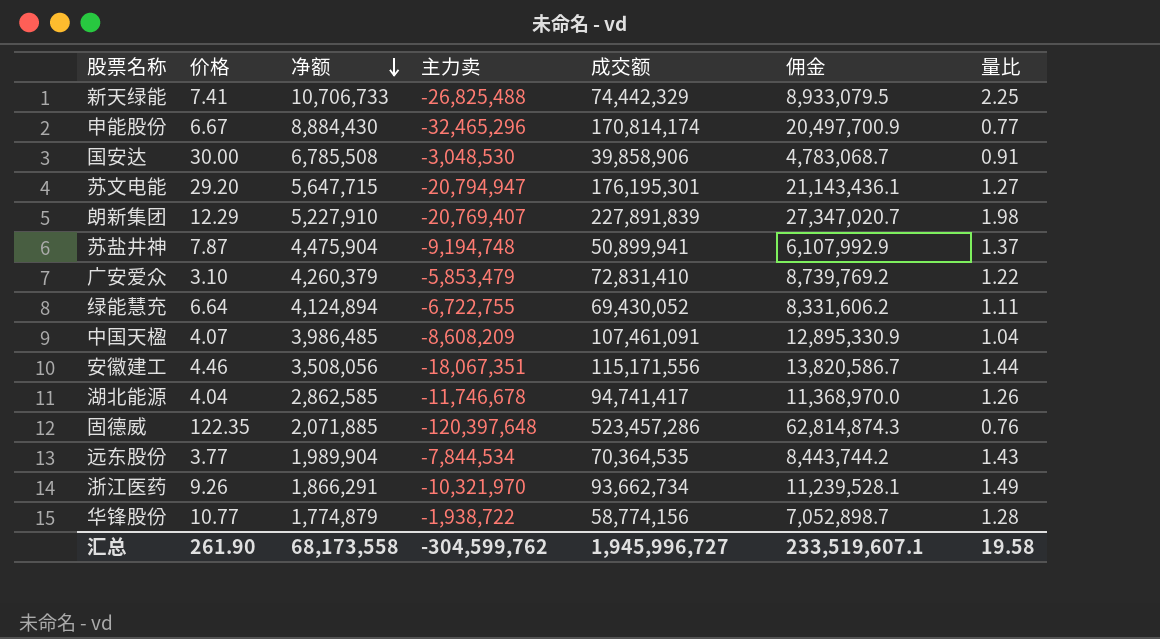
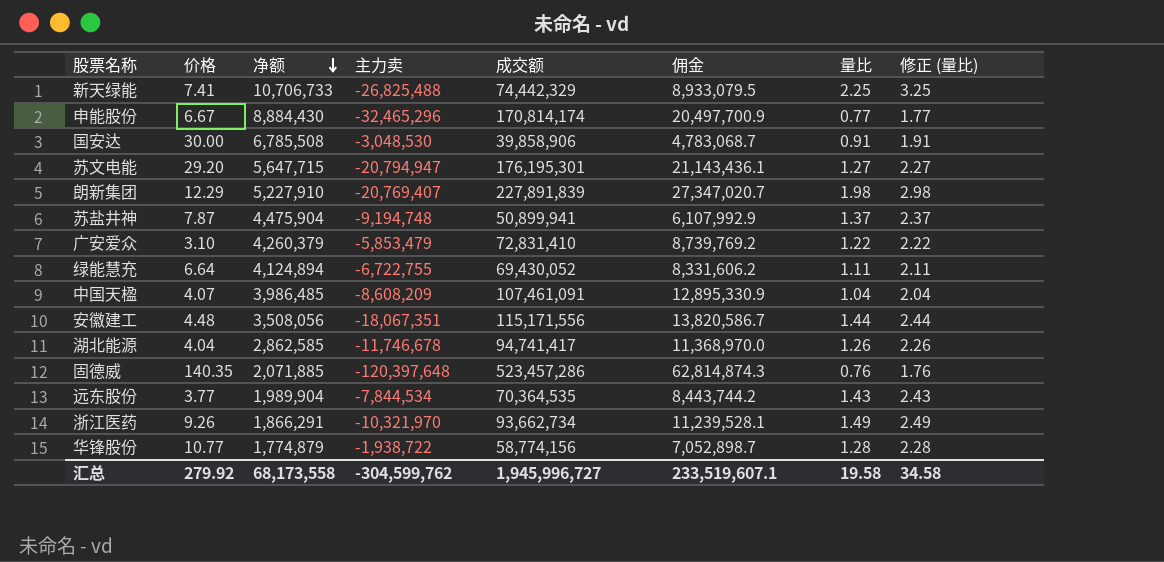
column 修正 (量比) | formula: none -> [量比] + 1
安徽建工 | 价格: 4.46 -> 4.48
固德威 | 价格: 122.35 -> 140.35
汇总 | 价格: 261.90 -> 279.92

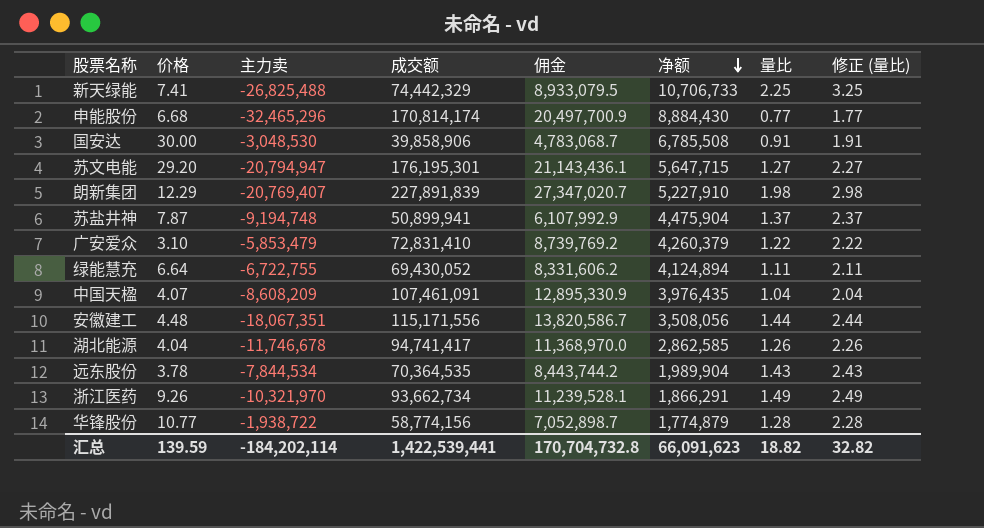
column 净额 | position: 3 -> 6
row 固德威: 140.35 | 2,071,885 | -120,397,648 | 523,457,286 | 62,814,874.3 | 0.76 | 1.76 -> none
申能股份 | 价格: 6.67 -> 6.68
中国天楹 | 净额: 3,986,485 -> 3,976,435
远东股份 | 价格: 3.77 -> 3.78
汇总 | 价格: 279.92 -> 139.59
汇总 | 主力卖: -304,599,762 -> -184,202,114
汇总 | 成交额: 1,945,996,727 -> 1,422,539,441
汇总 | 佣金: 233,519,607.1 -> 170,704,732.8
汇总 | 净额: 68,173,558 -> 66,091,623
汇总 | 量比: 19.58 -> 18.82
汇总 | 修正 (量比): 34.58 -> 32.82

